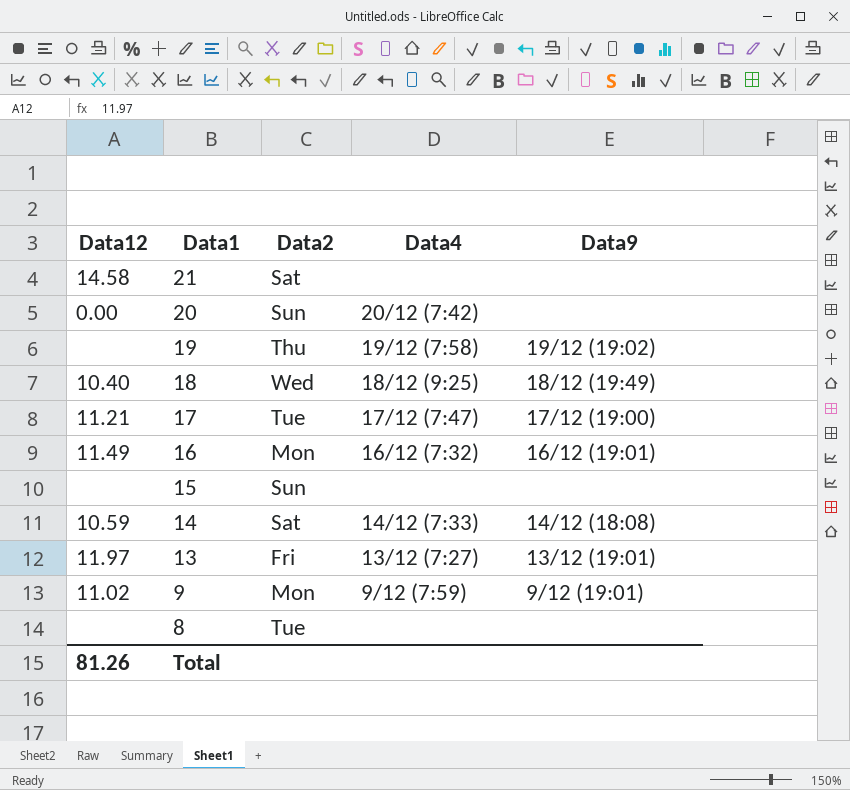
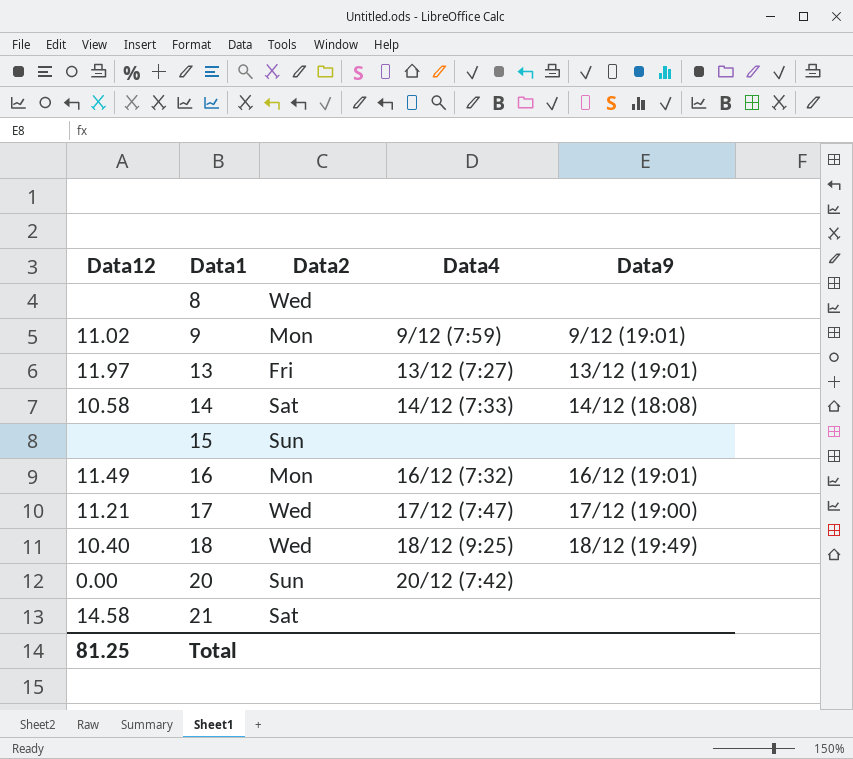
row order: Data1 descending -> Data1 ascending
row 19: none | Thu | 19/12 (7:58) | 19/12 (19:02) -> none
8 | Data2: Tue -> Wed
14 | Data12: 10.59 -> 10.58
17 | Data2: Tue -> Wed
Total | Data12: 81.26 -> 81.25

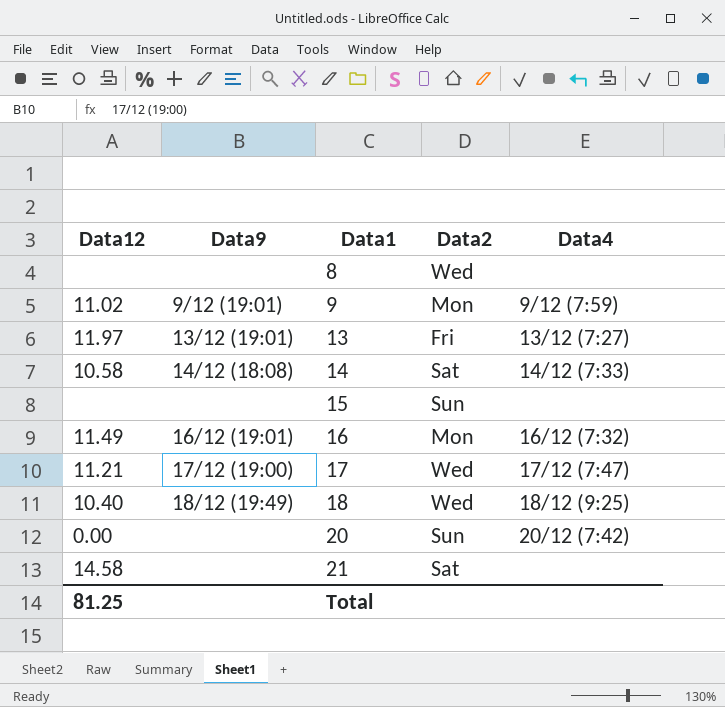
column Data9 | position: 5 -> 2

